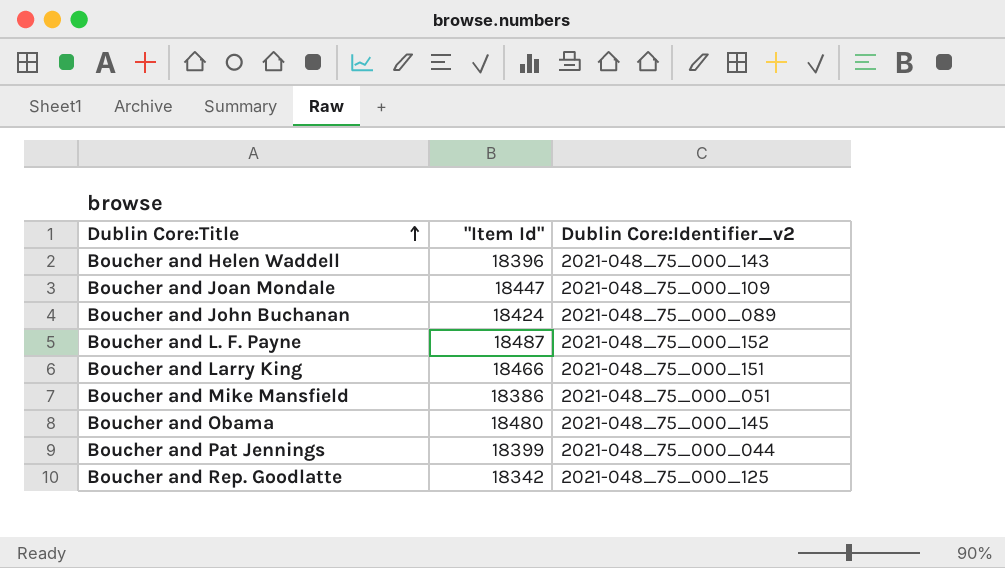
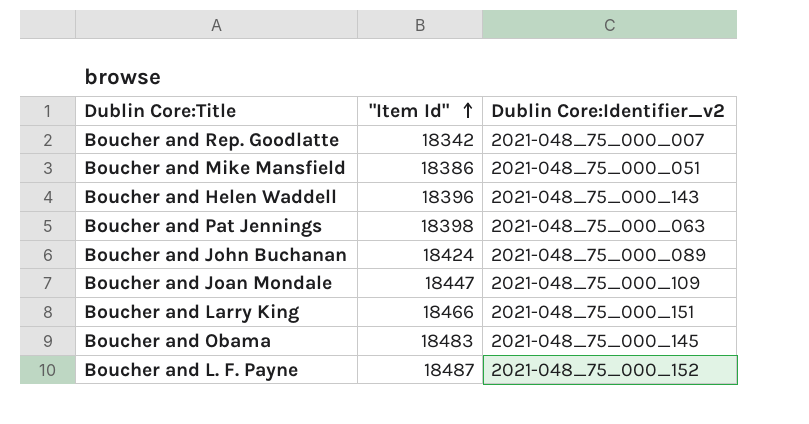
row order: Dublin Core:Title ascending -> "Item Id" ascending
Boucher and Rep. Goodlatte | Dublin Core:Identifier_v2: 2021-048_75_000_125 -> 2021-048_75_000_007
Boucher and Pat Jennings | "Item Id": 18399 -> 18398
Boucher and Pat Jennings | Dublin Core:Identifier_v2: 2021-048_75_000_044 -> 2021-048_75_000_063
Boucher and Obama | "Item Id": 18480 -> 18483

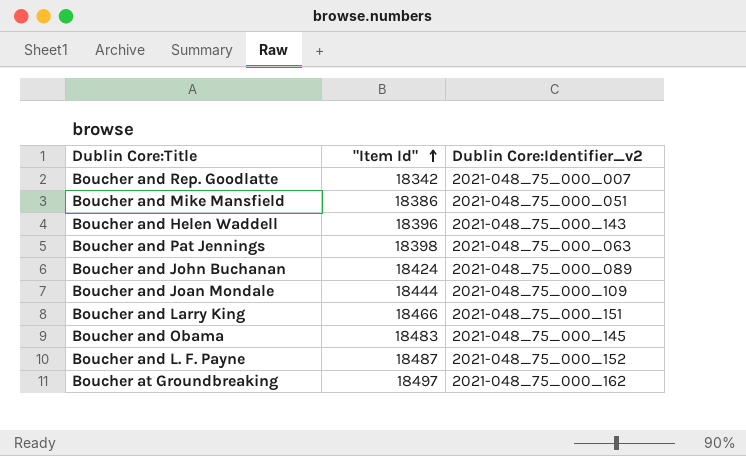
Boucher and Joan Mondale | "Item Id": 18447 -> 18444
row Boucher at Groundbreaking: none -> 18497 | 2021-048_75_000_162

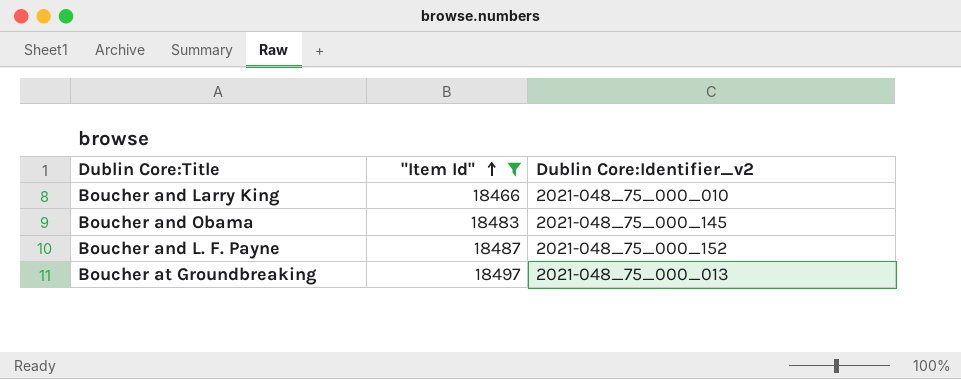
filter: none -> "Item Id" >= 18466
Boucher and Larry King | Dublin Core:Identifier_v2: 2021-048_75_000_151 -> 2021-048_75_000_010
Boucher at Groundbreaking | Dublin Core:Identifier_v2: 2021-048_75_000_162 -> 2021-048_75_000_013

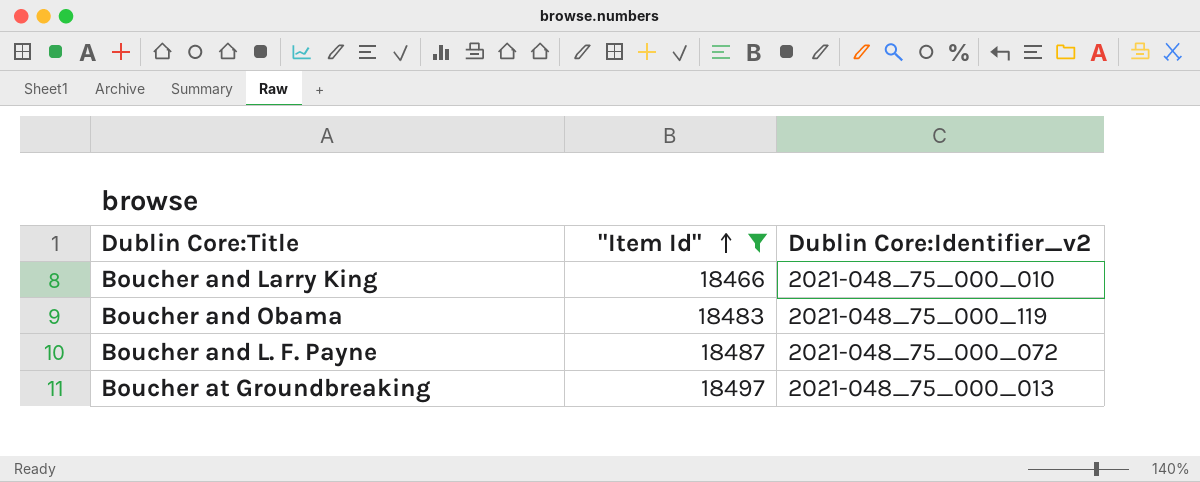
Boucher and Obama | Dublin Core:Identifier_v2: 2021-048_75_000_145 -> 2021-048_75_000_119
Boucher and L. F. Payne | Dublin Core:Identifier_v2: 2021-048_75_000_152 -> 2021-048_75_000_072

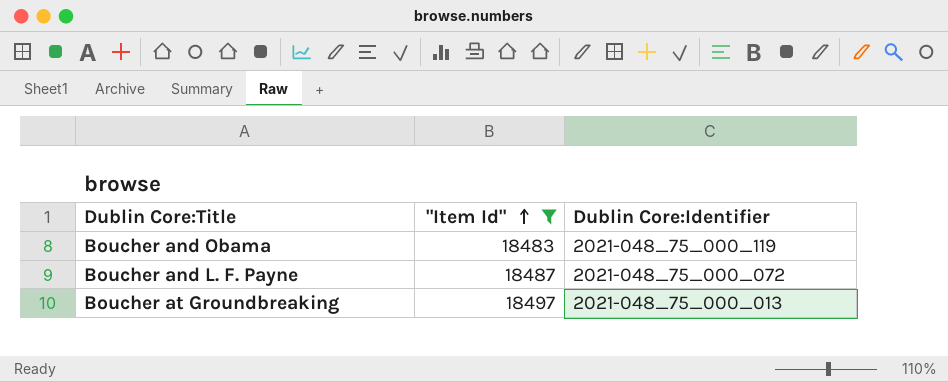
column name: Dublin Core:Identifier_v2 -> Dublin Core:Identifier
row Boucher and Larry King: 18466 | 2021-048_75_000_010 -> none

